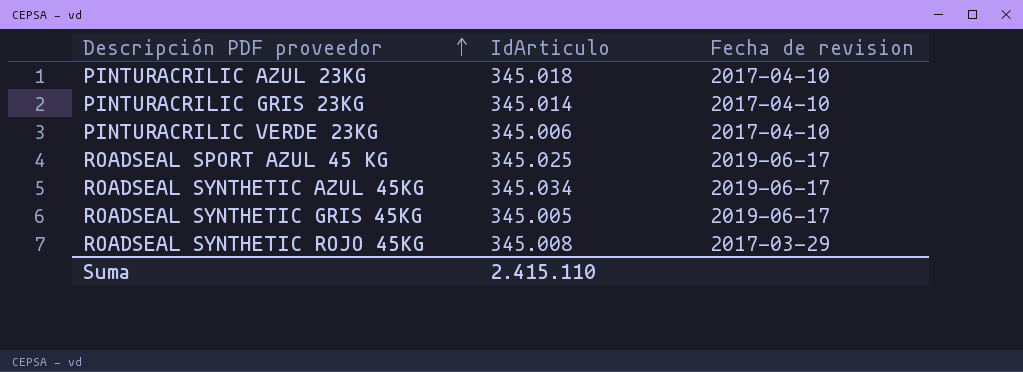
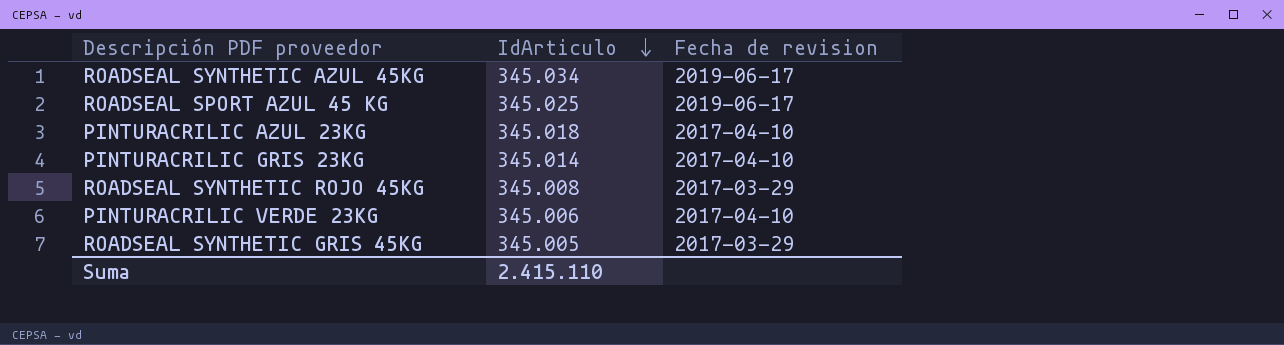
row order: Descripción PDF proveedor ascending -> IdArticulo descending
ROADSEAL SYNTHETIC GRIS 45KG | Fecha de revision: 2019-06-17 -> 2017-03-29

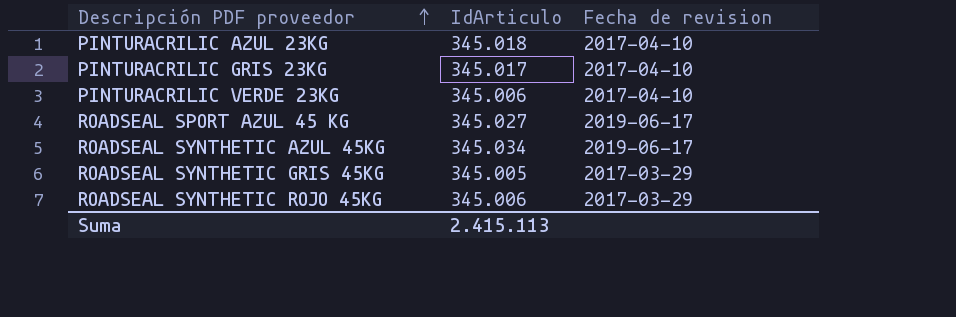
row order: IdArticulo descending -> Descripción PDF proveedor ascending
PINTURACRILIC GRIS 23KG | IdArticulo: 345.014 -> 345.017
ROADSEAL SPORT AZUL 45 KG | IdArticulo: 345.025 -> 345.027
ROADSEAL SYNTHETIC ROJO 45KG | IdArticulo: 345.008 -> 345.006
Suma | IdArticulo: 2.415.110 -> 2.415.113

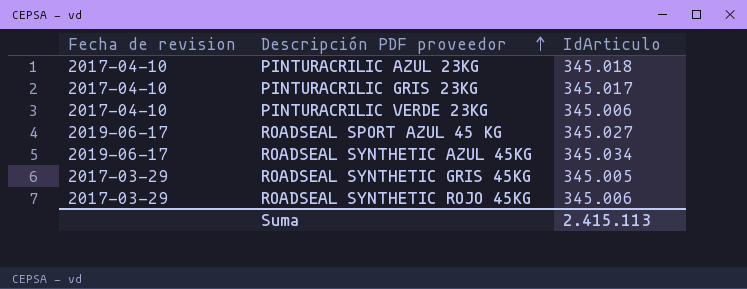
column Fecha de revision | position: 3 -> 1

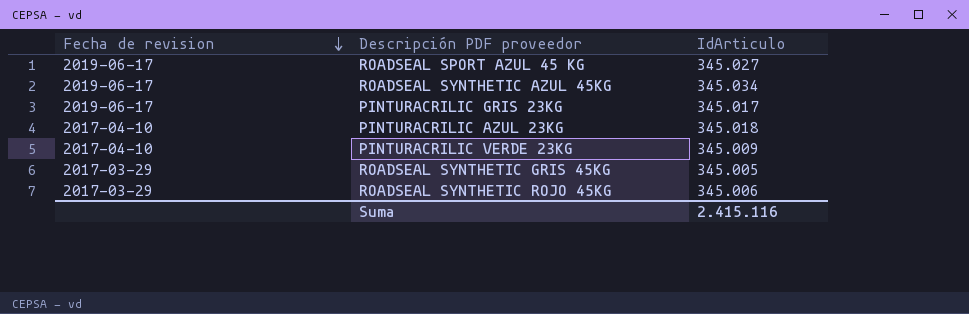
row order: Descripción PDF proveedor ascending -> Fecha de revision descending
PINTURACRILIC GRIS 23KG | Fecha de revision: 2017-04-10 -> 2019-06-17
PINTURACRILIC VERDE 23KG | IdArticulo: 345.006 -> 345.009
Suma | IdArticulo: 2.415.113 -> 2.415.116

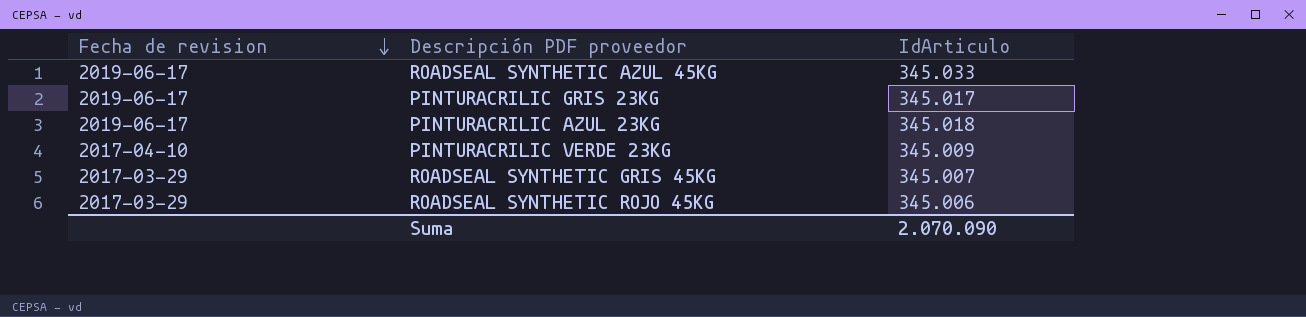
row ROADSEAL SPORT AZUL 45 KG: 2019-06-17 | 345.027 -> none
ROADSEAL SYNTHETIC AZUL 45KG | IdArticulo: 345.034 -> 345.033
PINTURACRILIC AZUL 23KG | Fecha de revision: 2017-04-10 -> 2019-06-17
ROADSEAL SYNTHETIC GRIS 45KG | IdArticulo: 345.005 -> 345.007
Suma | IdArticulo: 2.415.116 -> 2.070.090

